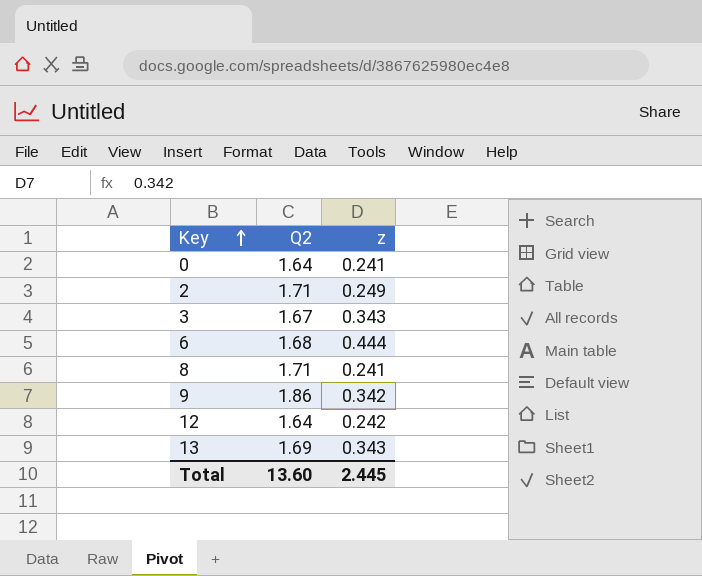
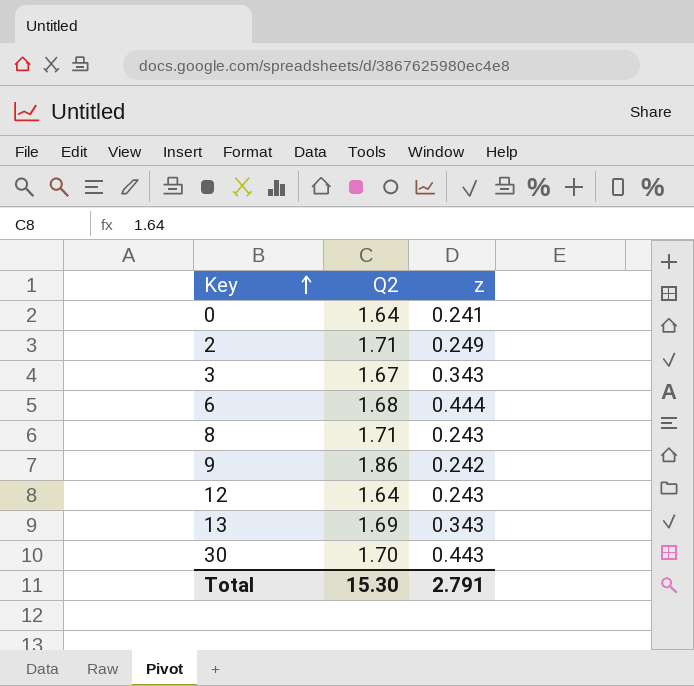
8 | z: 0.241 -> 0.243
9 | z: 0.342 -> 0.242
12 | z: 0.242 -> 0.243
row 30: none -> 1.70 | 0.443
Total | Q2: 13.60 -> 15.30
Total | z: 2.445 -> 2.791

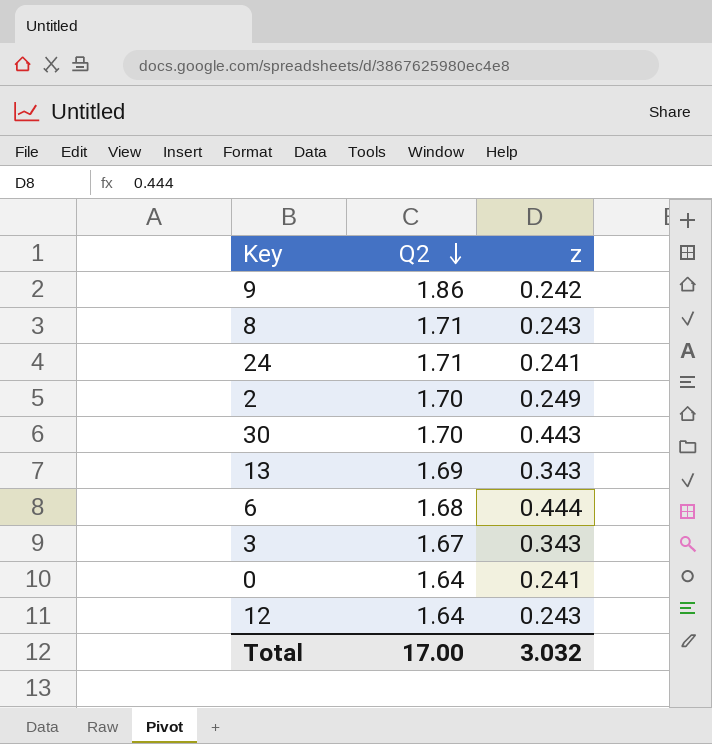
row order: Key ascending -> Q2 descending
row 24: none -> 1.71 | 0.241
2 | Q2: 1.71 -> 1.70
Total | Q2: 15.30 -> 17.00
Total | z: 2.791 -> 3.032

